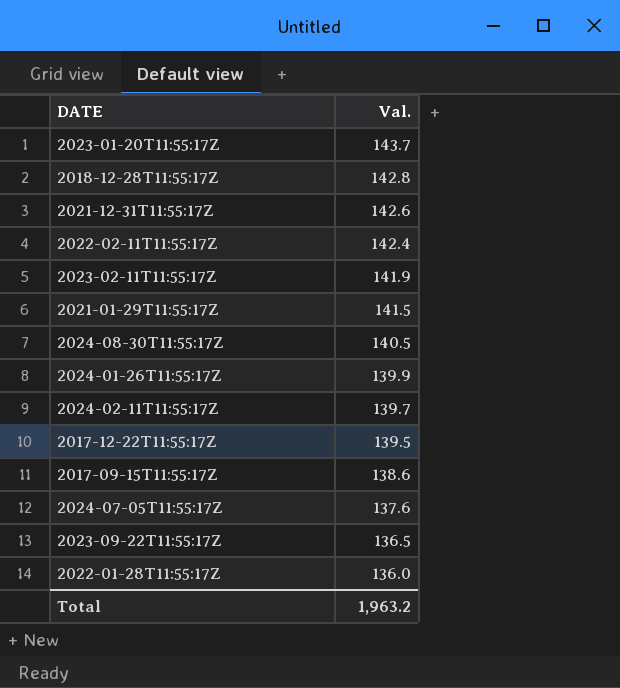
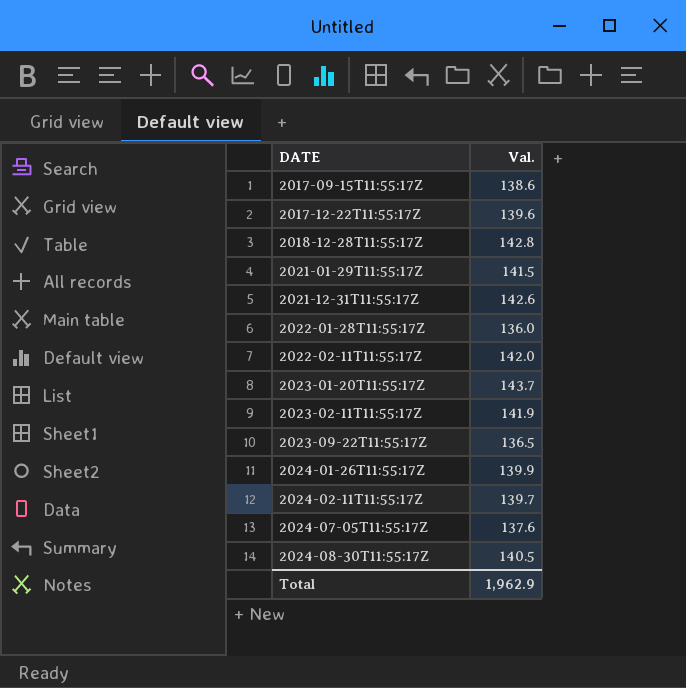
row order: Val. descending -> DATE ascending
2017-12-22T11:55:17Z | Val.: 139.5 -> 139.6
2022-02-11T11:55:17Z | Val.: 142.4 -> 142.0
Total | Val.: 1,963.2 -> 1,962.9

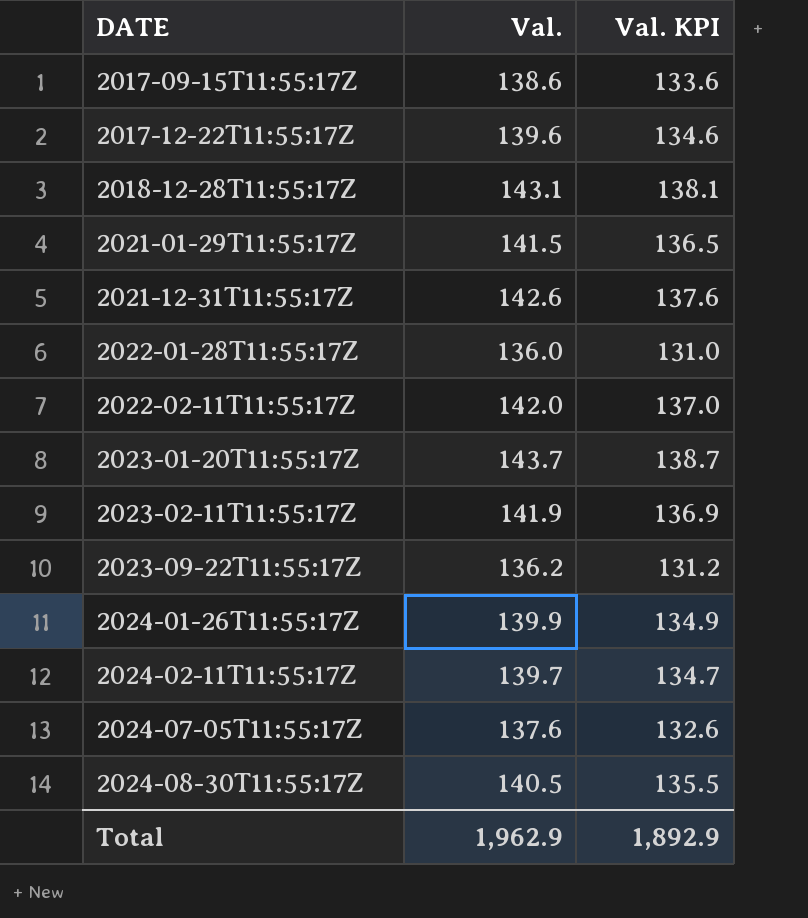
column Val. KPI | formula: none -> [Val.] - 5
2018-12-28T11:55:17Z | Val.: 142.8 -> 143.1
2023-09-22T11:55:17Z | Val.: 136.5 -> 136.2

